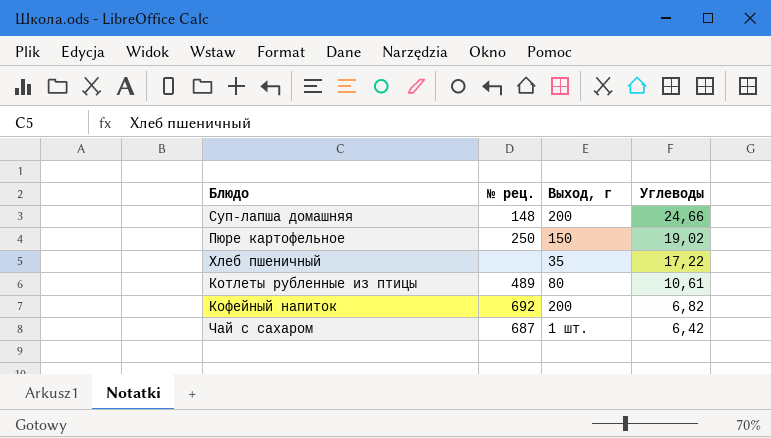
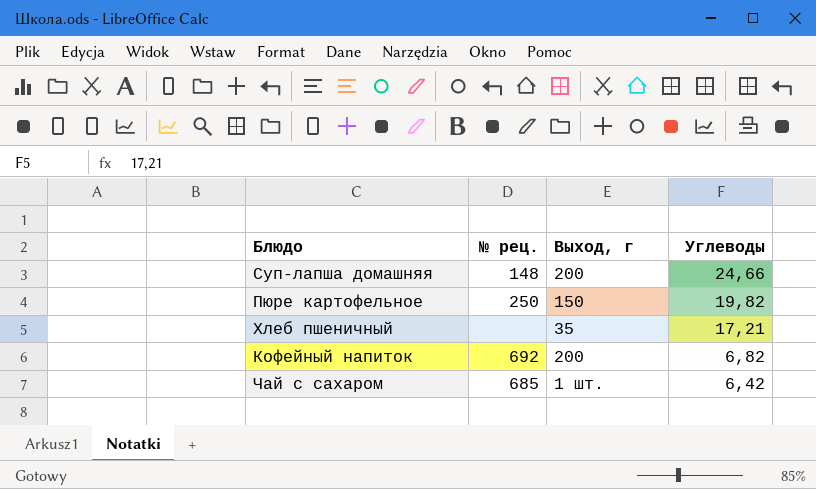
row Котлеты рубленные из птицы: 489 | 80 | 10,61 -> none
Пюре картофельное | Углеводы: 19,02 -> 19,82
Хлеб пшеничный | Углеводы: 17,22 -> 17,21
Чай с сахаром | № рец.: 687 -> 685

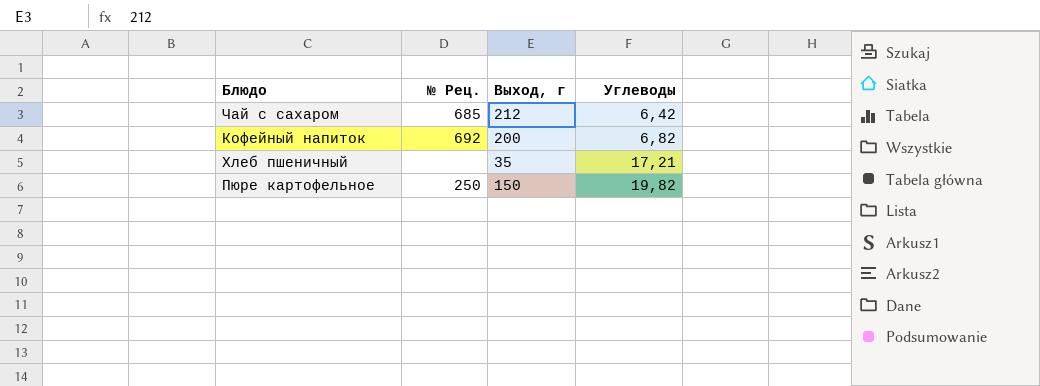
row order: Углеводы descending -> Углеводы ascending
column name: № рец. -> № Рец.
row Суп-лапша домашняя: 148 | 200 | 24,66 -> none
Чай с сахаром | Выход, г: 1 шт. -> 212

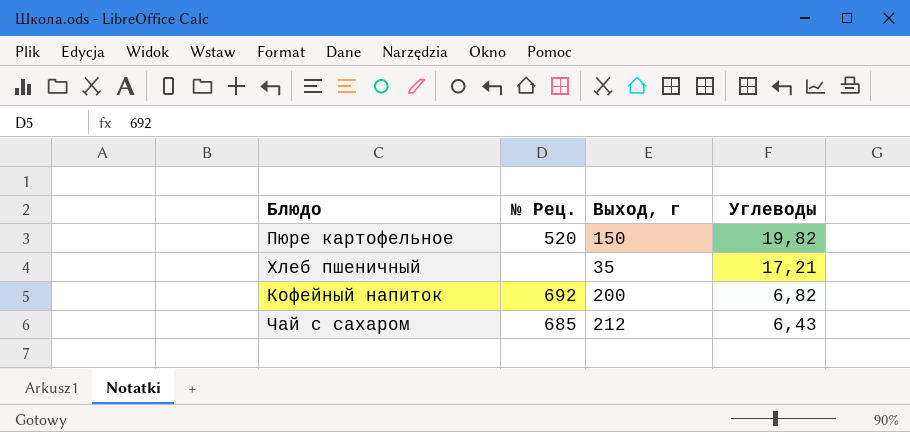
row order: Углеводы ascending -> Углеводы descending
Пюре картофельное | № Рец.: 250 -> 520
Чай с сахаром | Углеводы: 6,42 -> 6,43

